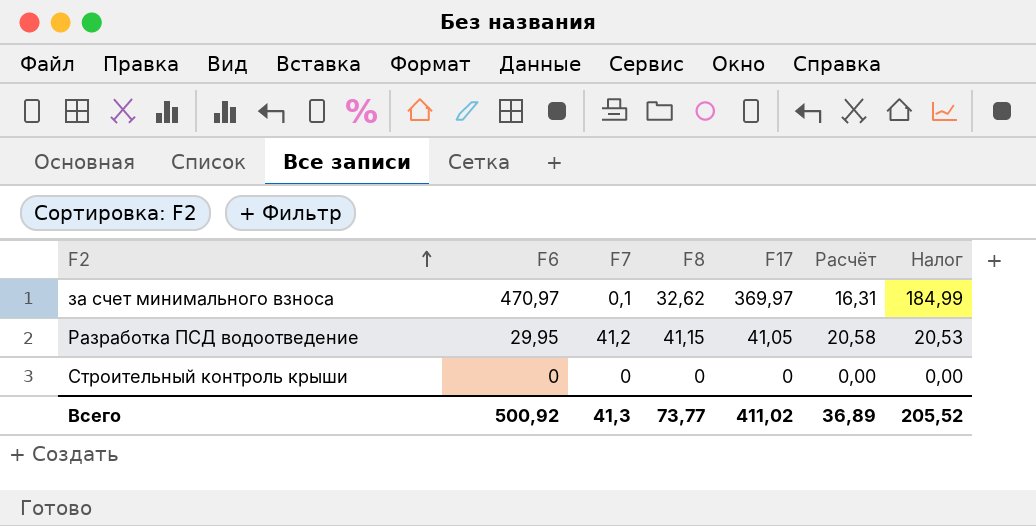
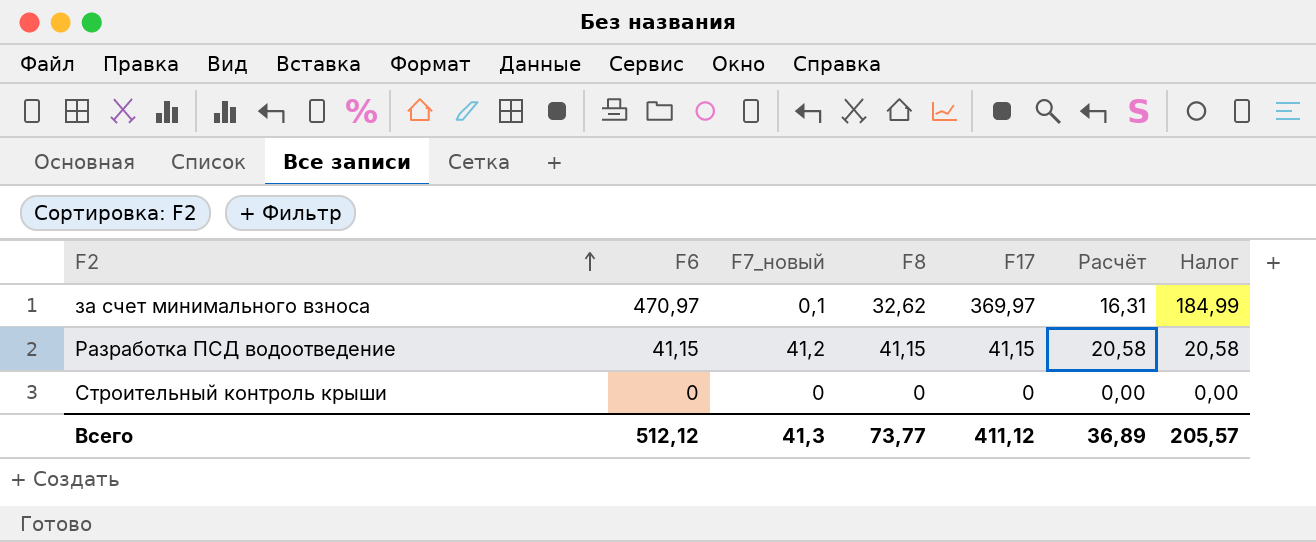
column name: F7 -> F7_новый
Разработка ПСД водоотведение | F6: 29,95 -> 41,15
Разработка ПСД водоотведение | F17: 41,05 -> 41,15
Разработка ПСД водоотведение | Налог: 20,53 -> 20,58
Всего | F6: 500,92 -> 512,12
Всего | F17: 411,02 -> 411,12
Всего | Налог: 205,52 -> 205,57

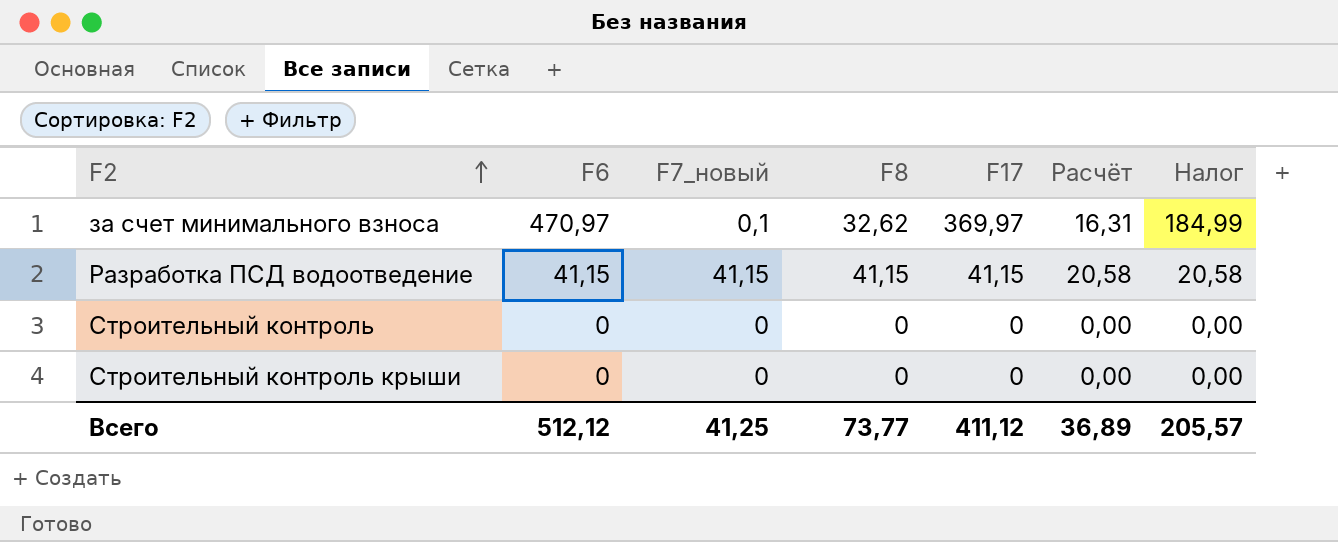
Разработка ПСД водоотведение | F7_новый: 41,2 -> 41,15
row Строительный контроль: none -> 0 | 0 | 0 | 0 | 0,00 | 0,00
Всего | F7_новый: 41,3 -> 41,25

